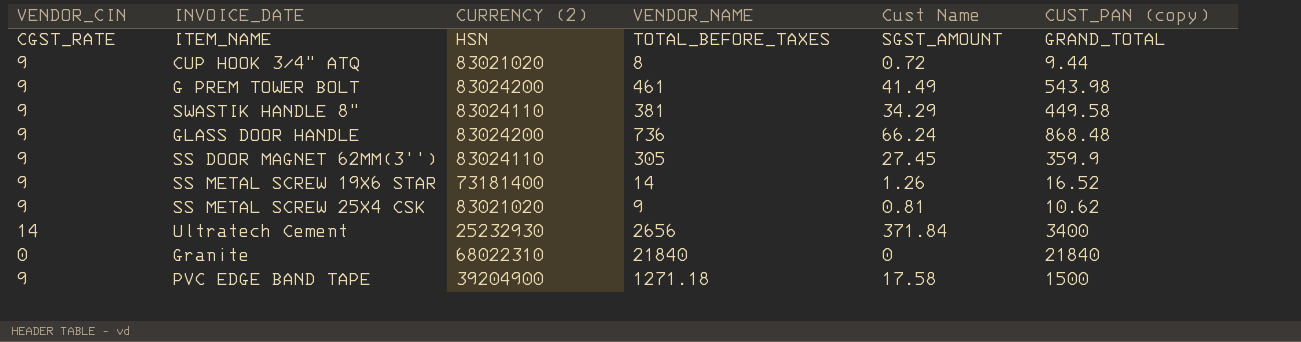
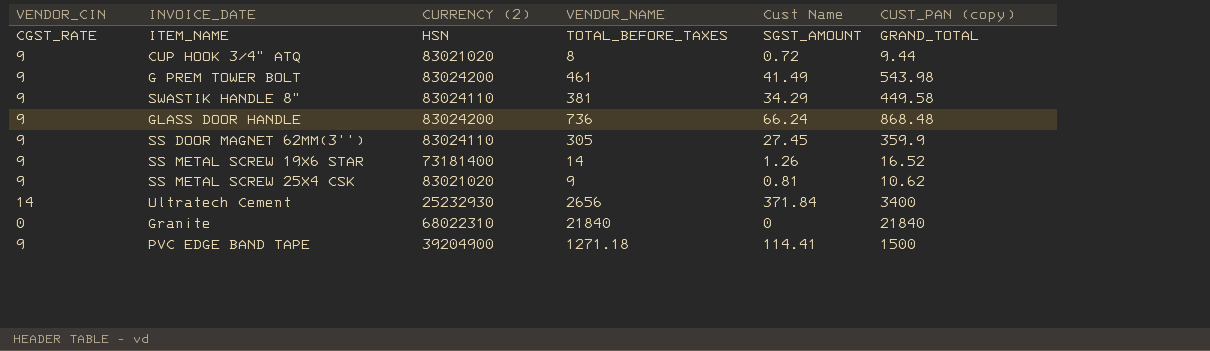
PVC EDGE BAND TAPE | Cust Name: 17.58 -> 114.41

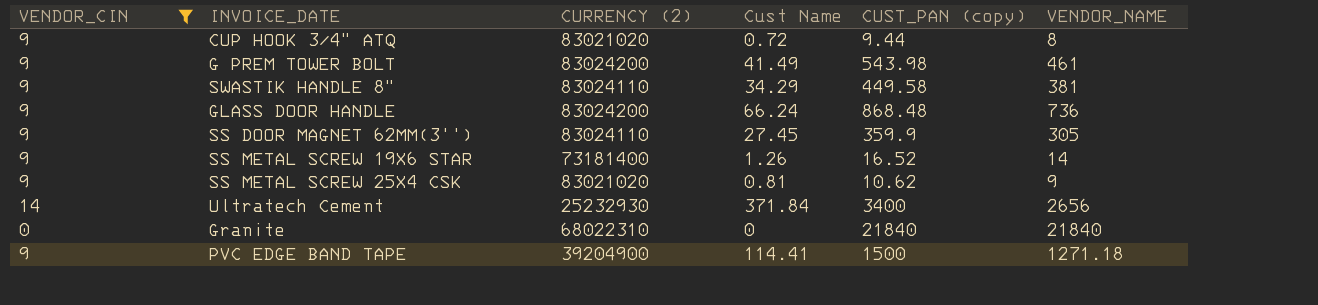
filter: none -> VENDOR_CIN != CGST_RATE
column VENDOR_NAME | position: 4 -> 6

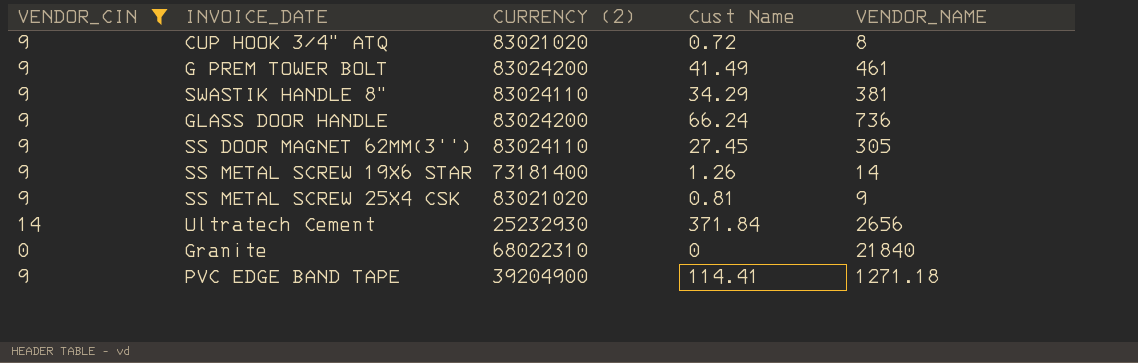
column CUST_PAN (copy) | position: 5 -> none

